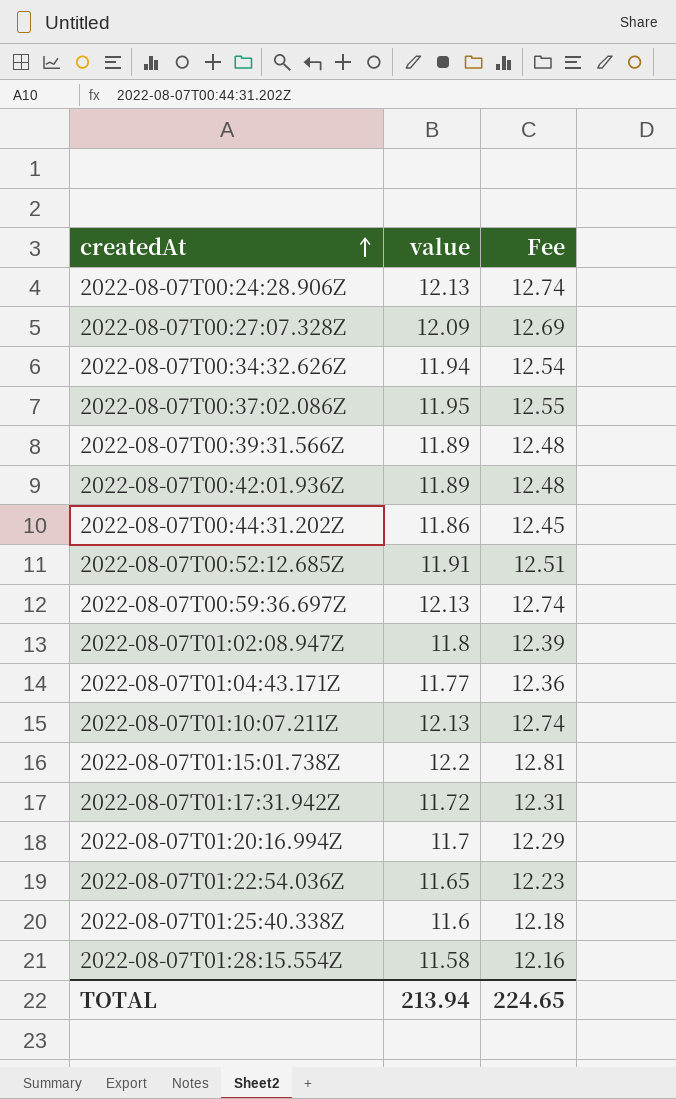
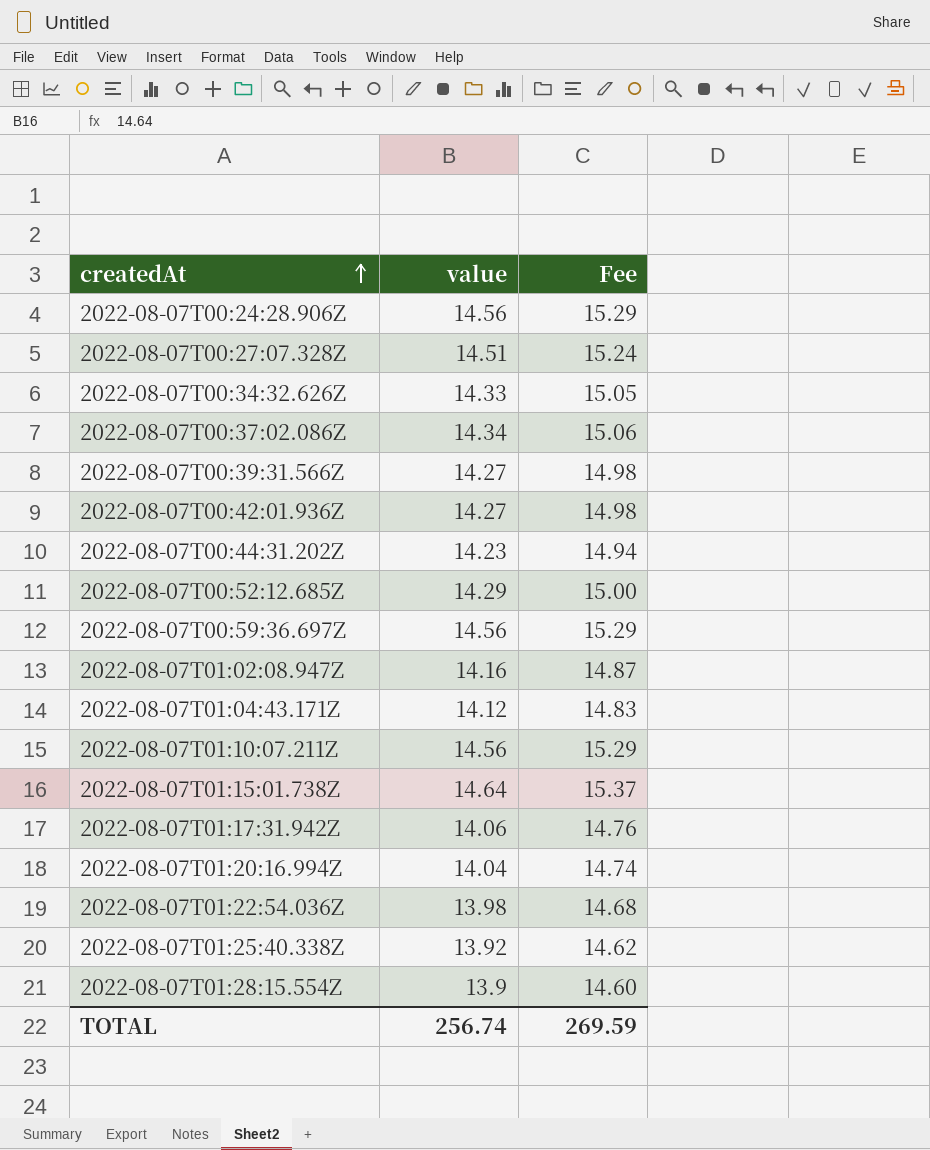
2022-08-07T00:24:28.906Z | value: 12.13 -> 14.56
2022-08-07T00:24:28.906Z | Fee: 12.74 -> 15.29
2022-08-07T00:27:07.328Z | value: 12.09 -> 14.51
2022-08-07T00:27:07.328Z | Fee: 12.69 -> 15.24
2022-08-07T00:34:32.626Z | value: 11.94 -> 14.33
2022-08-07T00:34:32.626Z | Fee: 12.54 -> 15.05
2022-08-07T00:37:02.086Z | value: 11.95 -> 14.34
2022-08-07T00:37:02.086Z | Fee: 12.55 -> 15.06
2022-08-07T00:39:31.566Z | value: 11.89 -> 14.27
2022-08-07T00:39:31.566Z | Fee: 12.48 -> 14.98
2022-08-07T00:42:01.936Z | value: 11.89 -> 14.27
2022-08-07T00:42:01.936Z | Fee: 12.48 -> 14.98
2022-08-07T00:44:31.202Z | value: 11.86 -> 14.23
2022-08-07T00:44:31.202Z | Fee: 12.45 -> 14.94
2022-08-07T00:52:12.685Z | value: 11.91 -> 14.29
2022-08-07T00:52:12.685Z | Fee: 12.51 -> 15.00
2022-08-07T00:59:36.697Z | value: 12.13 -> 14.56
2022-08-07T00:59:36.697Z | Fee: 12.74 -> 15.29
2022-08-07T01:02:08.947Z | value: 11.8 -> 14.16
2022-08-07T01:02:08.947Z | Fee: 12.39 -> 14.87
2022-08-07T01:04:43.171Z | value: 11.77 -> 14.12
2022-08-07T01:04:43.171Z | Fee: 12.36 -> 14.83
2022-08-07T01:10:07.211Z | value: 12.13 -> 14.56
2022-08-07T01:10:07.211Z | Fee: 12.74 -> 15.29
2022-08-07T01:15:01.738Z | value: 12.2 -> 14.64
2022-08-07T01:15:01.738Z | Fee: 12.81 -> 15.37
2022-08-07T01:17:31.942Z | value: 11.72 -> 14.06
2022-08-07T01:17:31.942Z | Fee: 12.31 -> 14.76
2022-08-07T01:20:16.994Z | value: 11.7 -> 14.04
2022-08-07T01:20:16.994Z | Fee: 12.29 -> 14.74
2022-08-07T01:22:54.036Z | value: 11.65 -> 13.98
2022-08-07T01:22:54.036Z | Fee: 12.23 -> 14.68
2022-08-07T01:25:40.338Z | value: 11.6 -> 13.92
2022-08-07T01:25:40.338Z | Fee: 12.18 -> 14.62
2022-08-07T01:28:15.554Z | value: 11.58 -> 13.9
2022-08-07T01:28:15.554Z | Fee: 12.16 -> 14.60
TOTAL | value: 213.94 -> 256.74
TOTAL | Fee: 224.65 -> 269.59

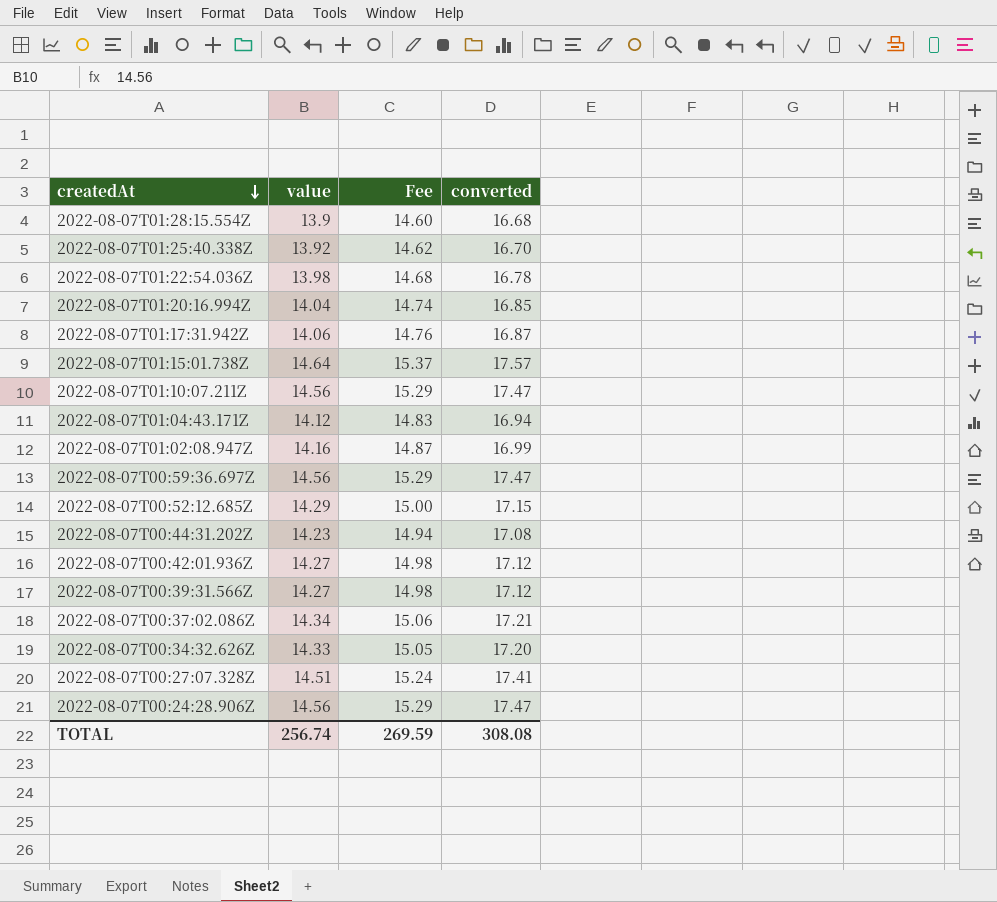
row order: createdAt ascending -> createdAt descending
column converted | formula: none -> [value] * 1.2

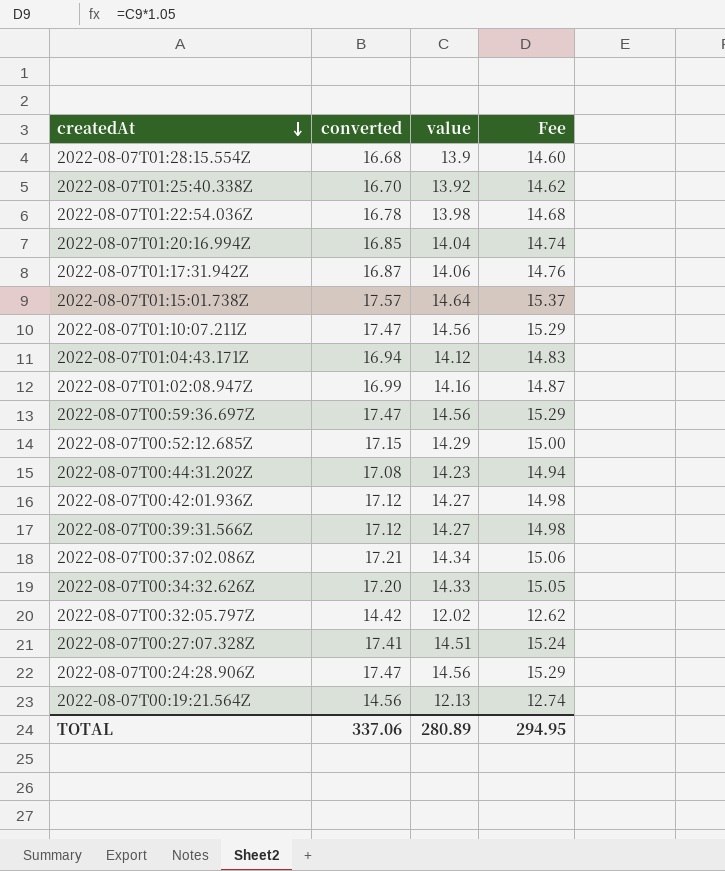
column converted | position: 4 -> 2
row 2022-08-07T00:32:05.797Z: none -> 14.42 | 12.02 | 12.62
row 2022-08-07T00:19:21.564Z: none -> 14.56 | 12.13 | 12.74
TOTAL | converted: 308.08 -> 337.06
TOTAL | value: 256.74 -> 280.89
TOTAL | Fee: 269.59 -> 294.95

